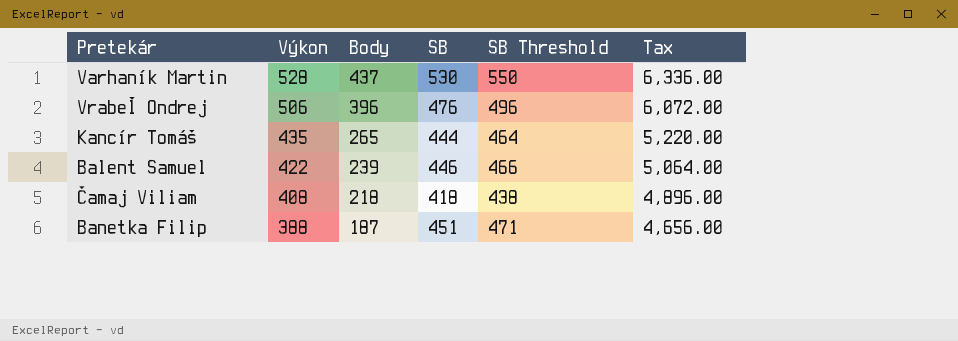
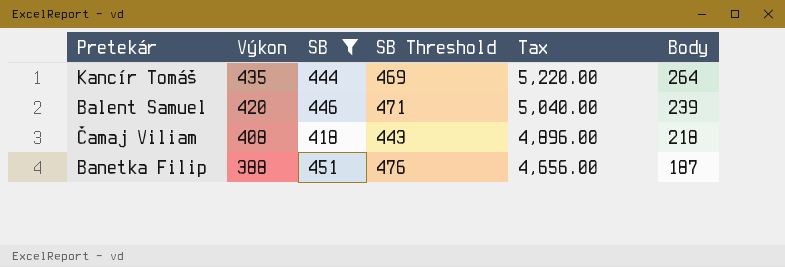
filter: none -> SB <= 451
column SB Threshold | formula: [SB] + 20 -> [SB] + 25
column Body | position: 3 -> 6
Kancír Tomáš | Body: 265 -> 264
Balent Samuel | Výkon: 422 -> 420
Balent Samuel | Tax: 5,064.00 -> 5,040.00

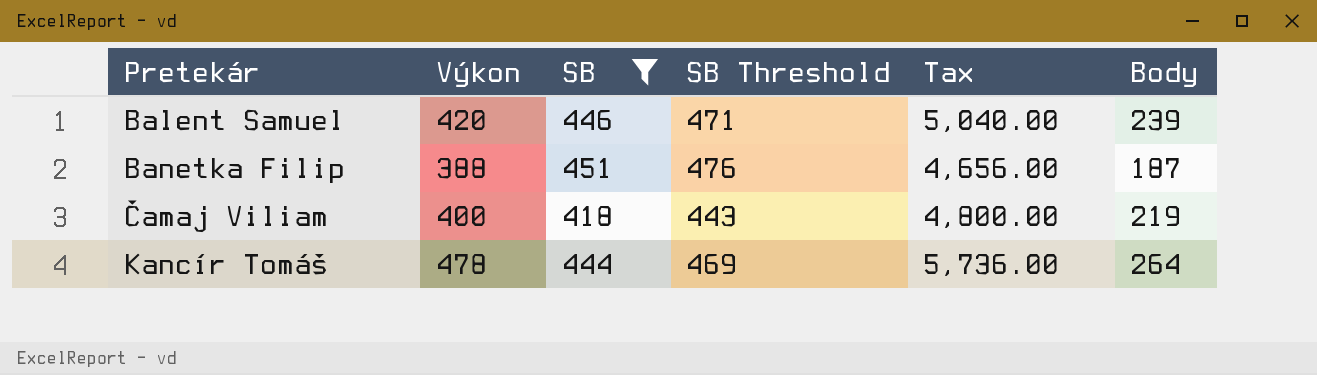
row order: Výkon descending -> Pretekár ascending
Čamaj Viliam | Výkon: 408 -> 400
Čamaj Viliam | Tax: 4,896.00 -> 4,800.00
Čamaj Viliam | Body: 218 -> 219
Kancír Tomáš | Výkon: 435 -> 478
Kancír Tomáš | Tax: 5,220.00 -> 5,736.00

